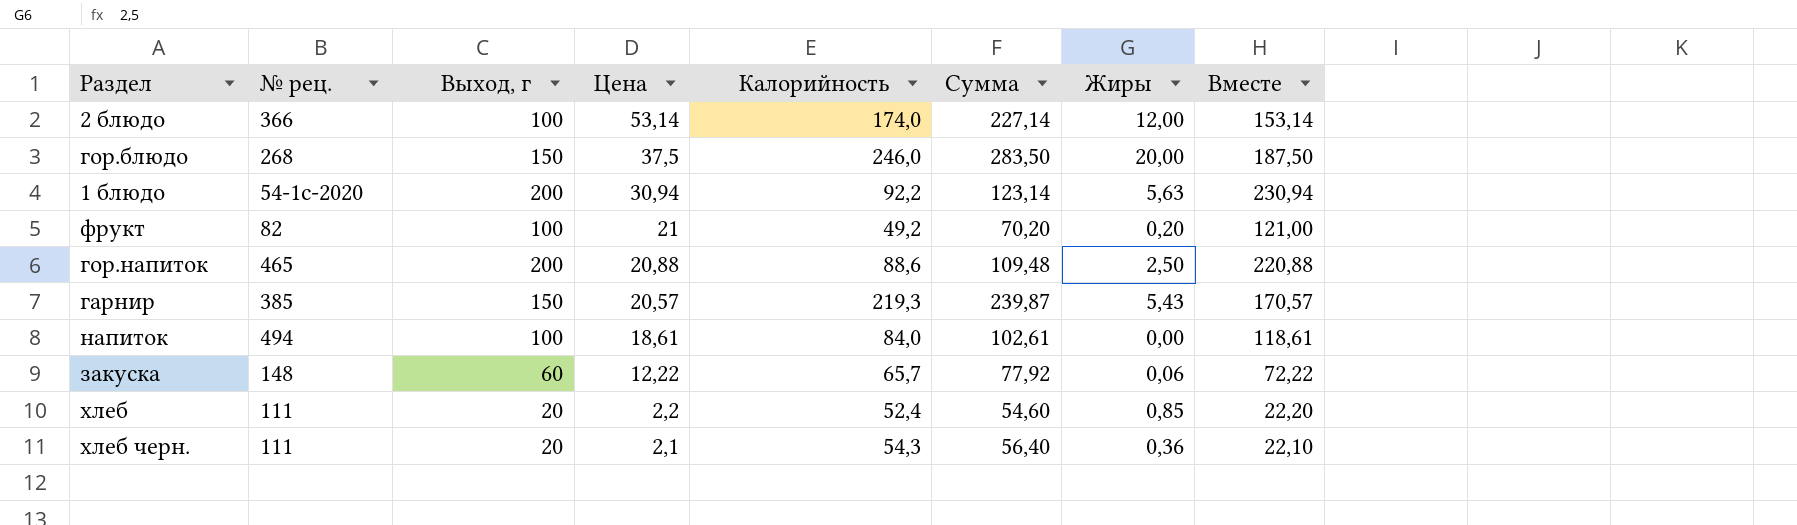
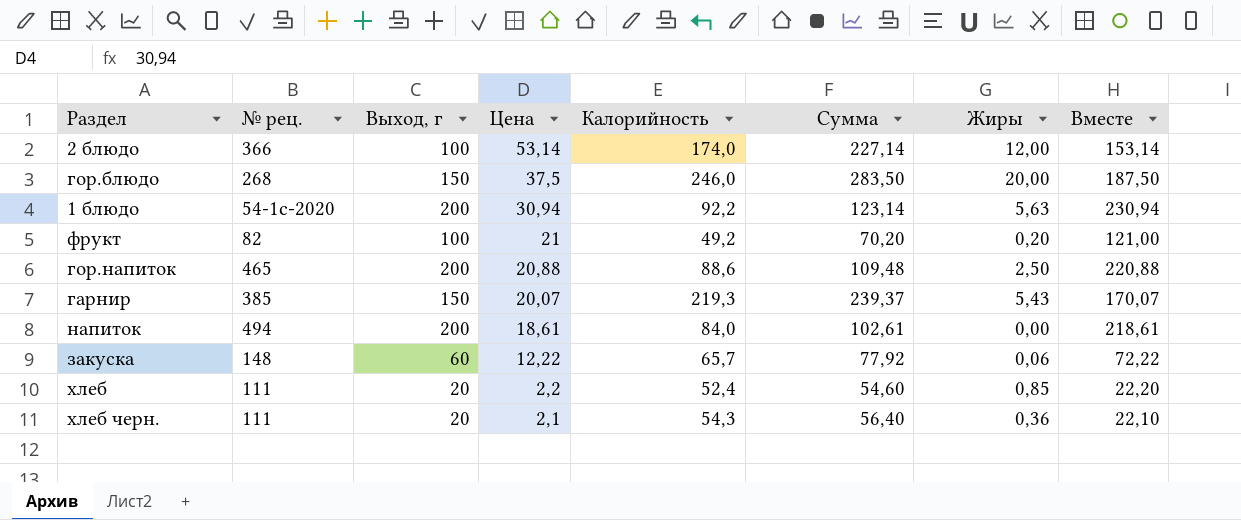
гарнир | Цена: 20,57 -> 20,07
гарнир | Сумма: 239,87 -> 239,37
гарнир | Вместе: 170,57 -> 170,07
напиток | Выход, г: 100 -> 200
напиток | Вместе: 118,61 -> 218,61

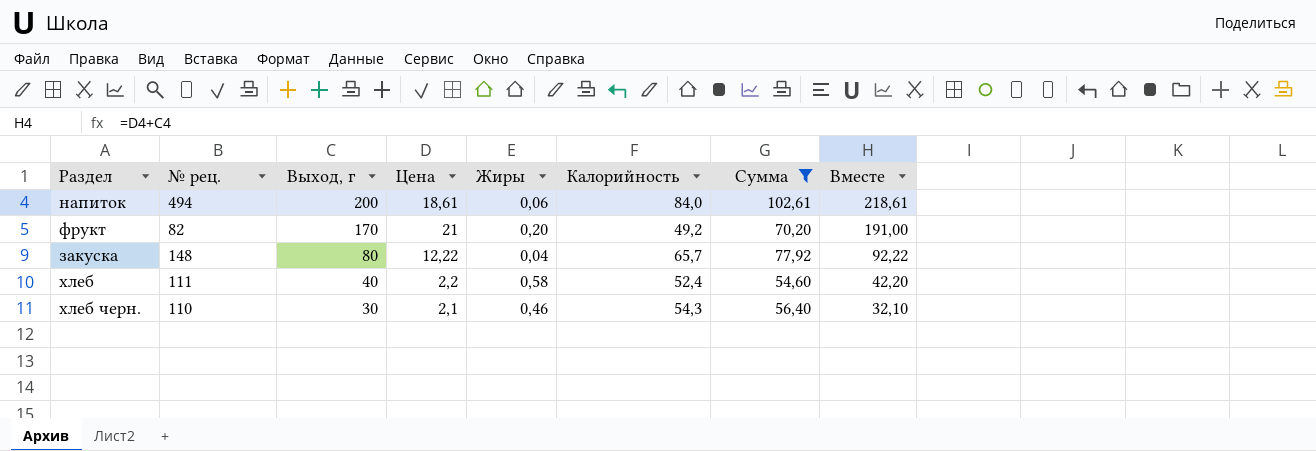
filter: none -> Сумма <= 102,61
row order: Цена descending -> Выход, г descending
column Жиры | position: 7 -> 5
напиток | Жиры: 0,00 -> 0,06
фрукт | Выход, г: 100 -> 170
фрукт | Вместе: 121,00 -> 191,00
закуска | Выход, г: 60 -> 80
закуска | Жиры: 0,06 -> 0,04
закуска | Вместе: 72,22 -> 92,22
хлеб | Выход, г: 20 -> 40
хлеб | Жиры: 0,85 -> 0,58
хлеб | Вместе: 22,20 -> 42,20
хлеб черн. | № рец.: 111 -> 110
хлеб черн. | Выход, г: 20 -> 30
хлеб черн. | Жиры: 0,36 -> 0,46
хлеб черн. | Вместе: 22,10 -> 32,10

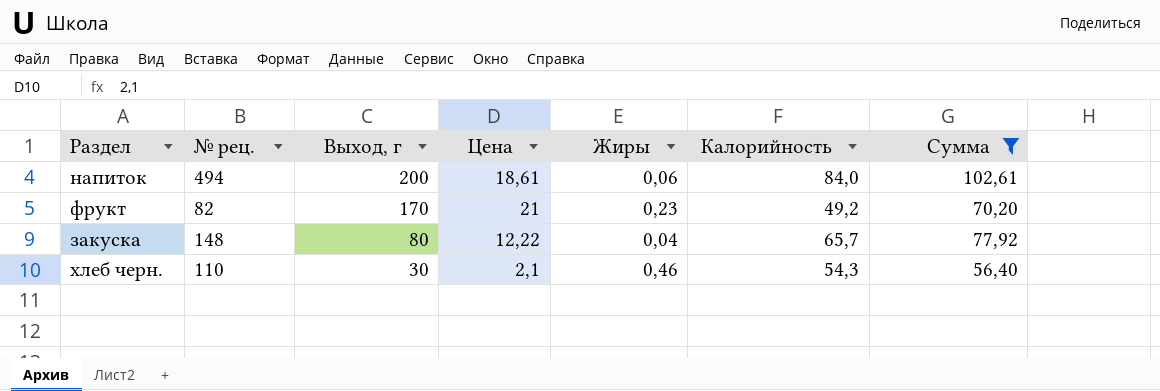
column Вместе | formula: [Выход, г] + [Цена] -> none
row хлеб: 111 | 40 | 2,2 | 0,58 | 52,4 | 54,60 | 42,20 -> none
фрукт | Жиры: 0,20 -> 0,23

